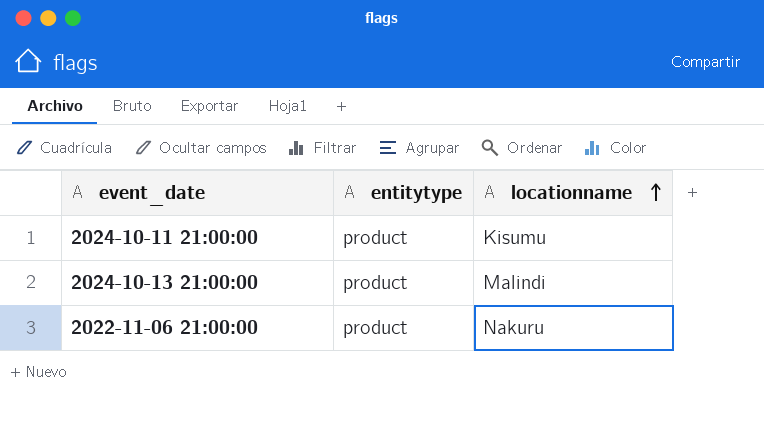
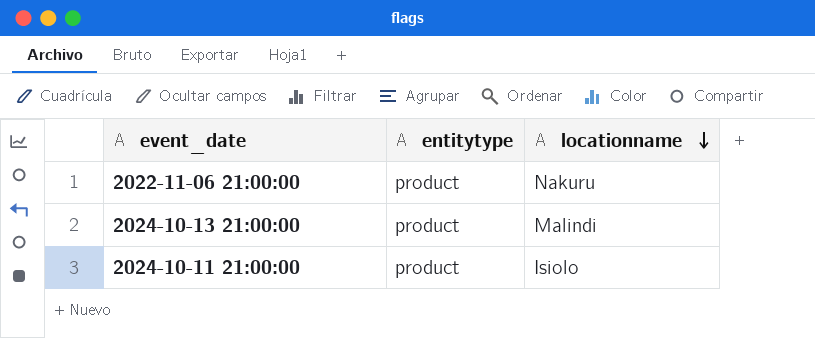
row order: locationname ascending -> locationname descending
2024-10-11 21:00:00 | locationname: Kisumu -> Isiolo

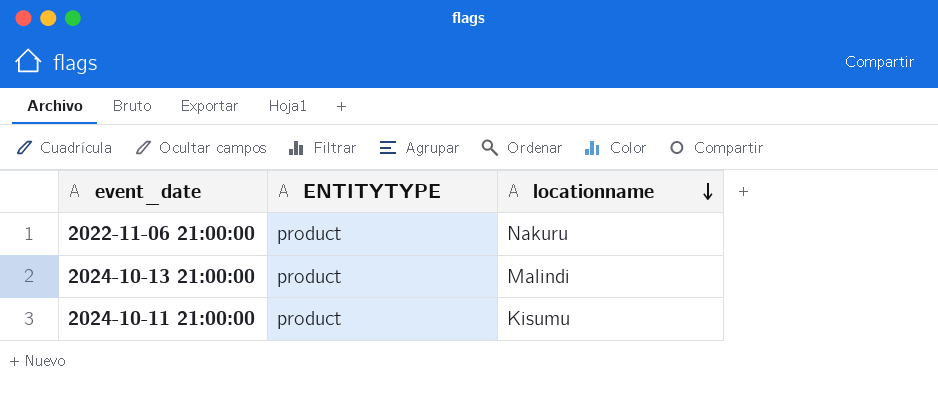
column name: entitytype -> ENTITYTYPE
2024-10-11 21:00:00 | locationname: Isiolo -> Kisumu

